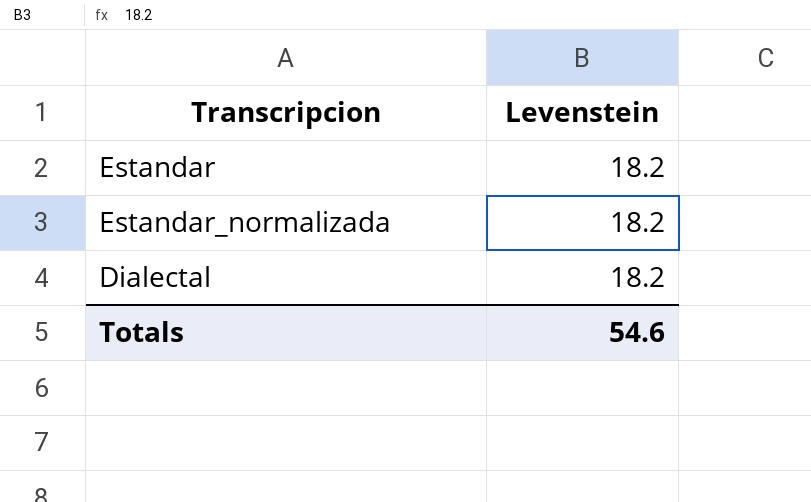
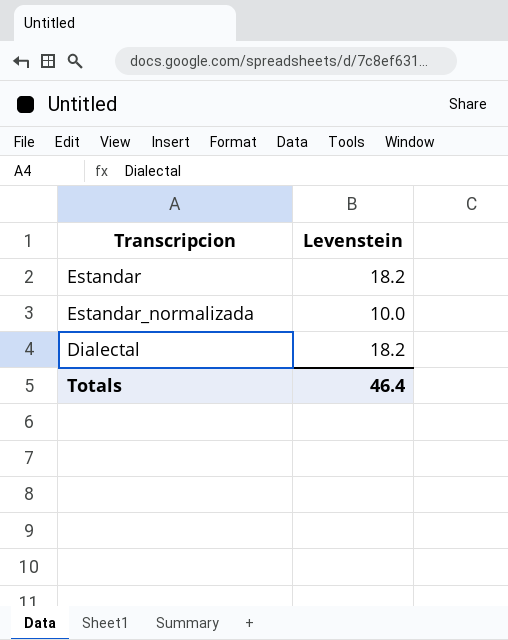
Estandar_normalizada | Levenstein: 18.2 -> 10.0
Totals | Levenstein: 54.6 -> 46.4

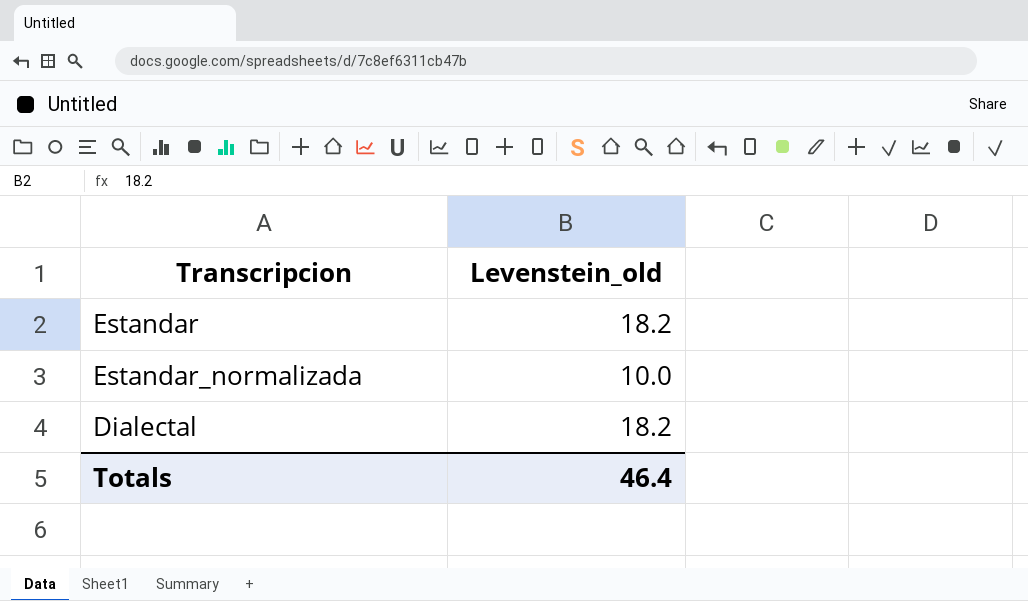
column name: Levenstein -> Levenstein_old

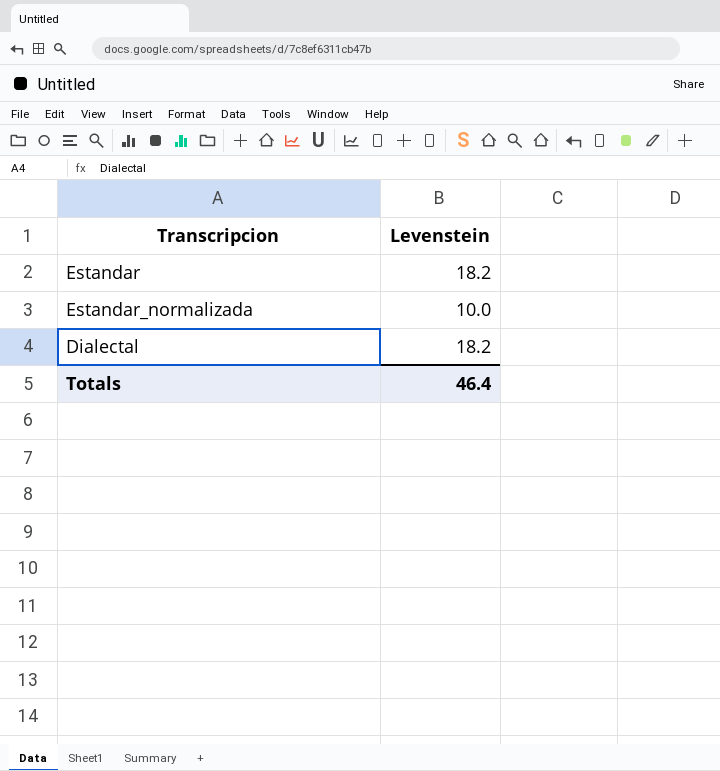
column name: Levenstein_old -> Levenstein

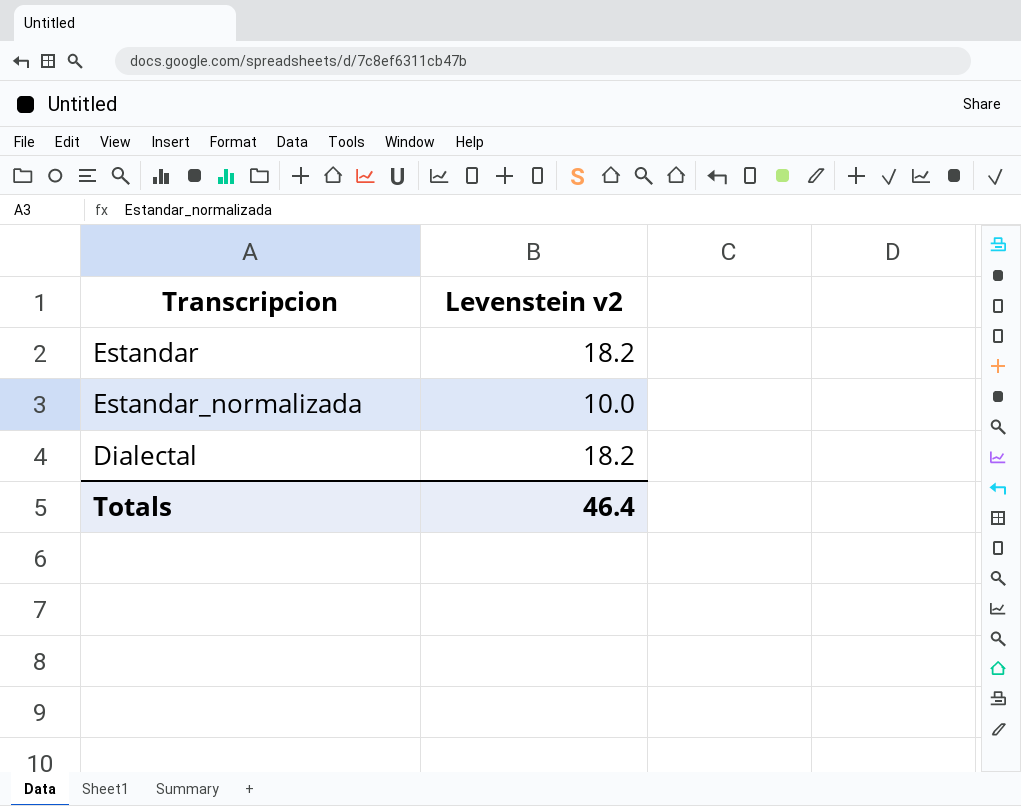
column name: Levenstein -> Levenstein v2

